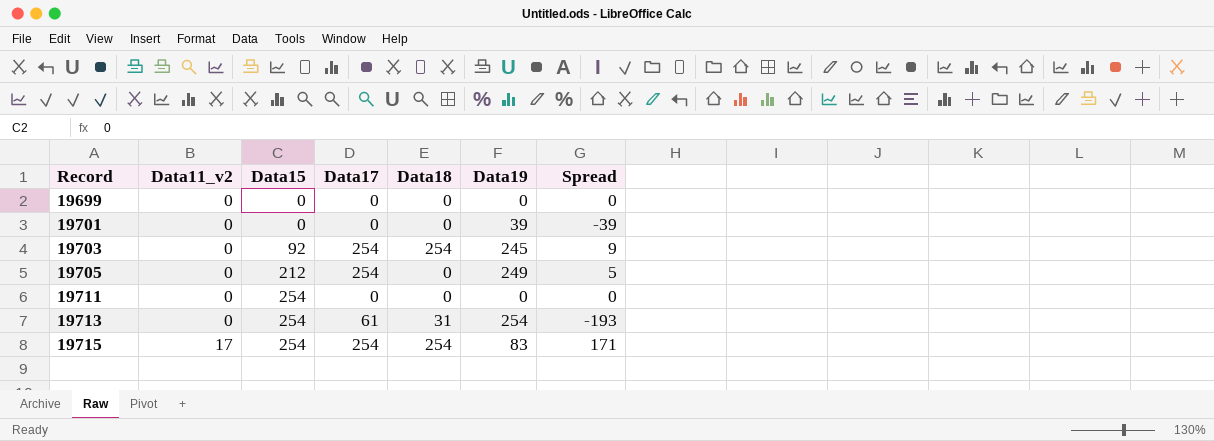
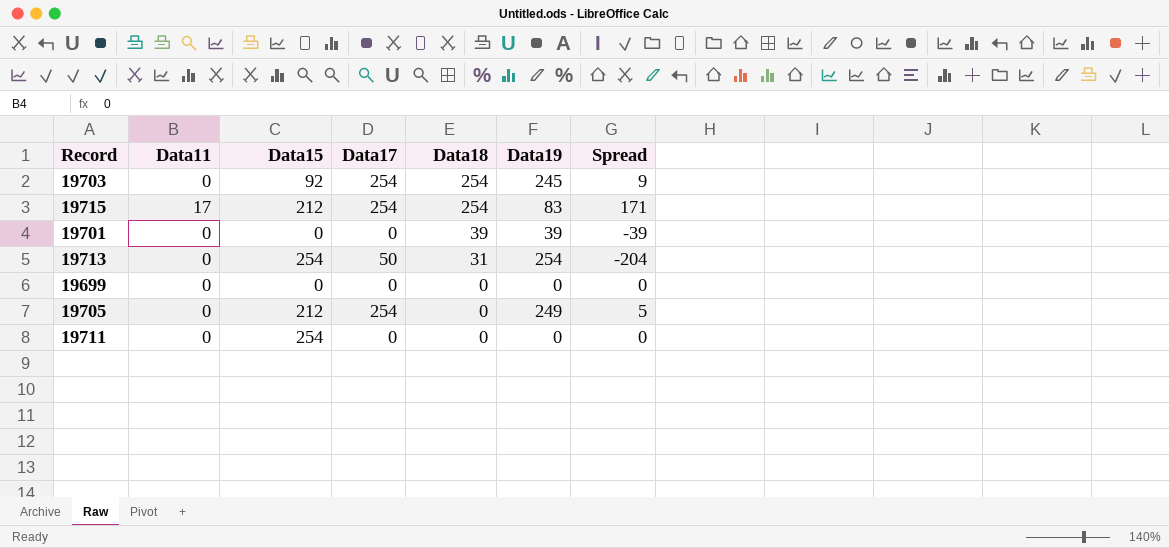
row order: Record ascending -> Data18 descending
column name: Data11_v2 -> Data11
19715 | Data15: 254 -> 212
19701 | Data18: 0 -> 39
19713 | Data17: 61 -> 50
19713 | Spread: -193 -> -204

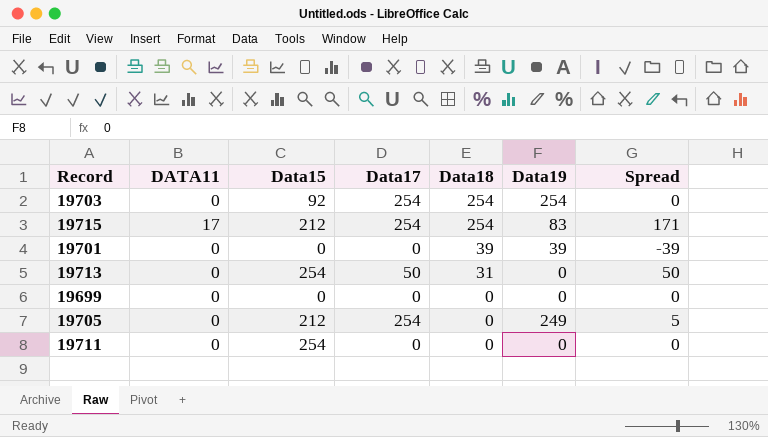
column name: Data11 -> DATA11
19703 | Data19: 245 -> 254
19703 | Spread: 9 -> 0
19713 | Data19: 254 -> 0
19713 | Spread: -204 -> 50

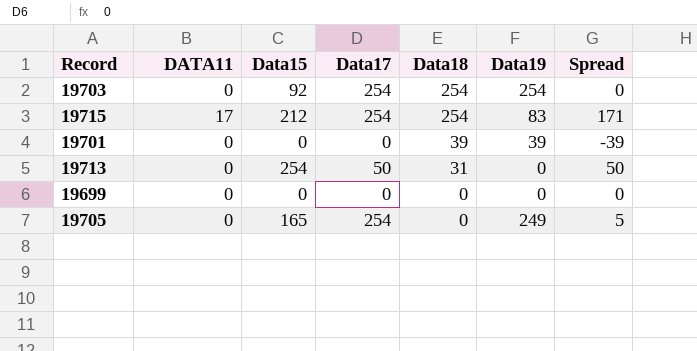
row 19711: 0 | 254 | 0 | 0 | 0 | 0 -> none
19705 | Data15: 212 -> 165

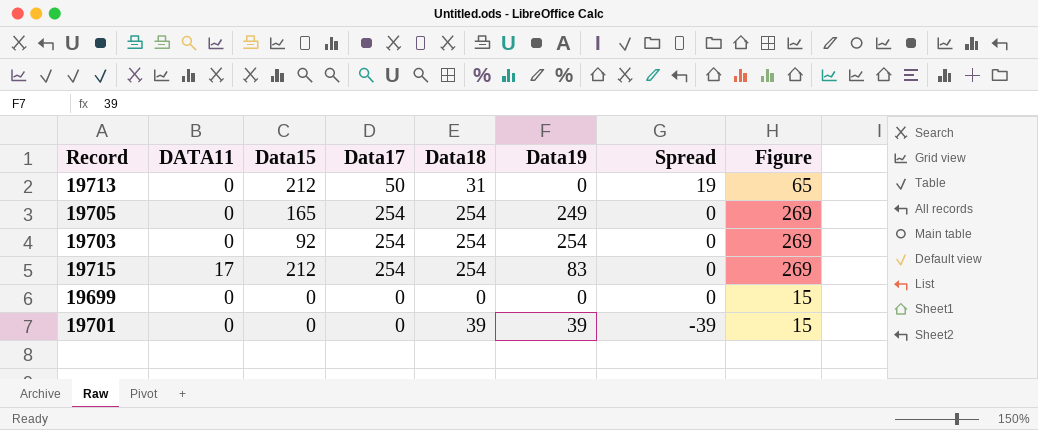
row order: Data18 descending -> Spread descending
column Spread | formula: [Data17] - [Data19] -> [Data17] - [Data18]
column Figure | formula: none -> [Data17] + 15
19713 | Data15: 254 -> 212
19705 | Data18: 0 -> 254

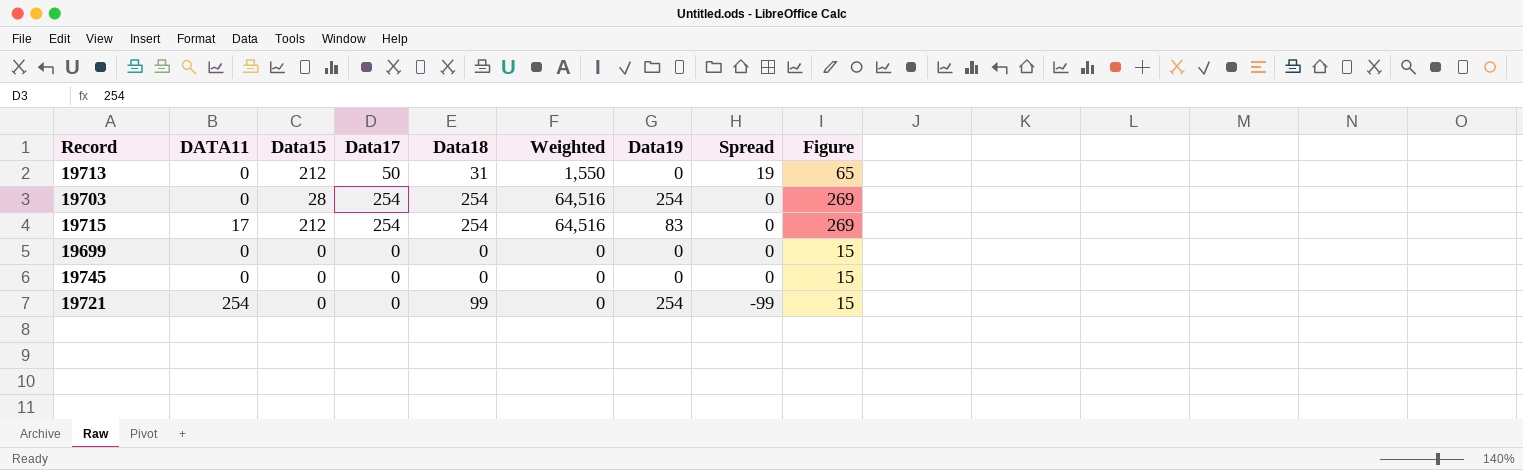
column Weighted | formula: none -> [Data17] * [Data18]
row 19705: 0 | 165 | 254 | 254 | 249 | 0 | 269 -> none
row 19701: 0 | 0 | 0 | 39 | 39 | -39 | 15 -> none
19703 | Data15: 92 -> 28
row 19745: none -> 0 | 0 | 0 | 0 | 0 | 0 | 0 | 15
row 19721: none -> 254 | 0 | 0 | 99 | 0 | 254 | -99 | 15

